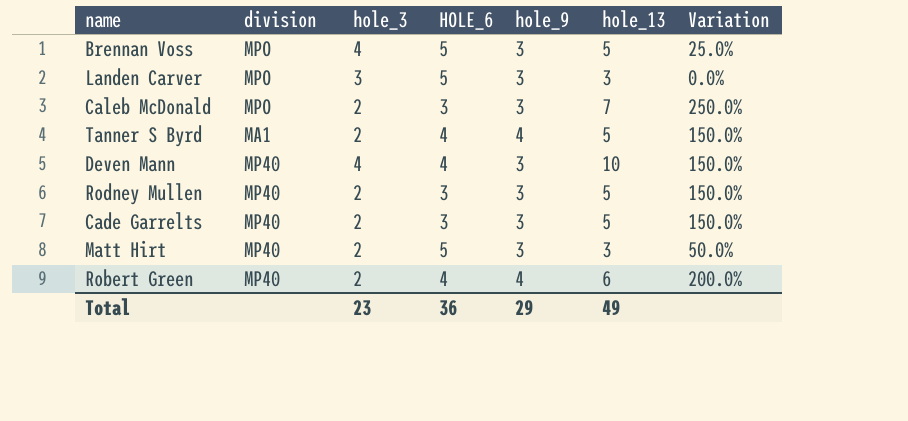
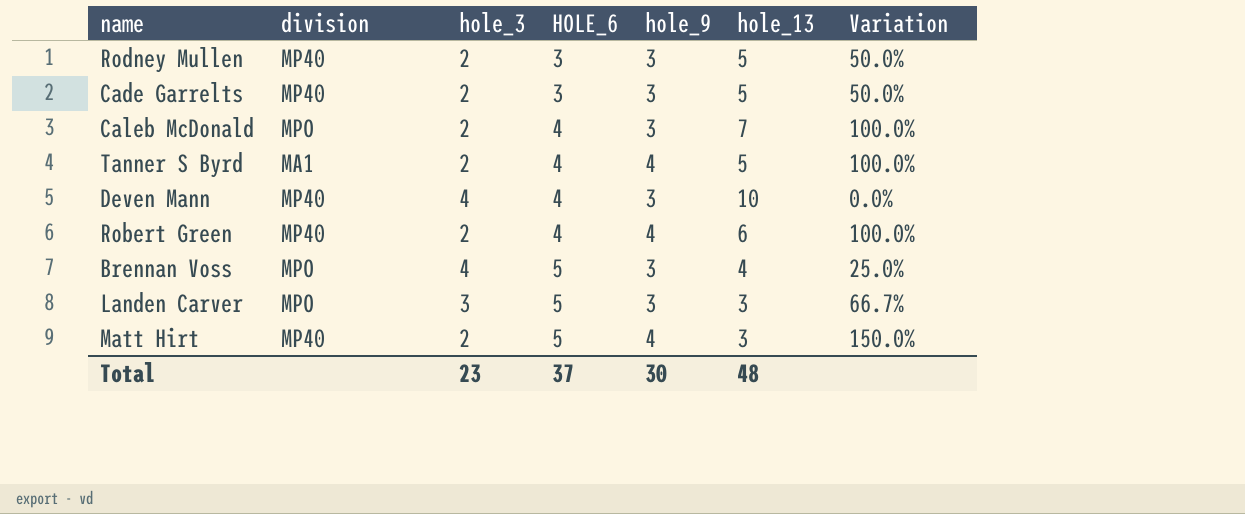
row order: none -> HOLE_6 ascending
column Variation | formula: ([hole_13] - [hole_3]) / [hole_3] -> ([HOLE_6] - [hole_3]) / [hole_3]
Caleb McDonald | HOLE_6: 3 -> 4
Brennan Voss | hole_13: 5 -> 4
Matt Hirt | hole_9: 3 -> 4
Total | HOLE_6: 36 -> 37
Total | hole_9: 29 -> 30
Total | hole_13: 49 -> 48

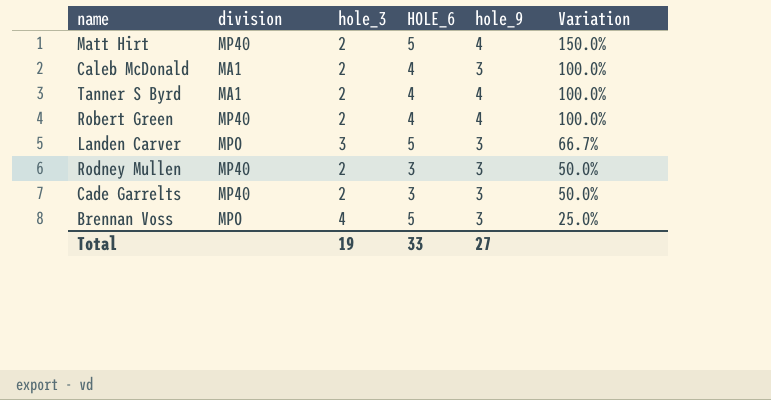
row order: HOLE_6 ascending -> Variation descending
column hole_13 | position: 6 -> none
row Deven Mann: MP40 | 4 | 4 | 3 | 10 | 0.0% -> none
Caleb McDonald | division: MPO -> MA1
Total | hole_3: 23 -> 19
Total | HOLE_6: 37 -> 33
Total | hole_9: 30 -> 27

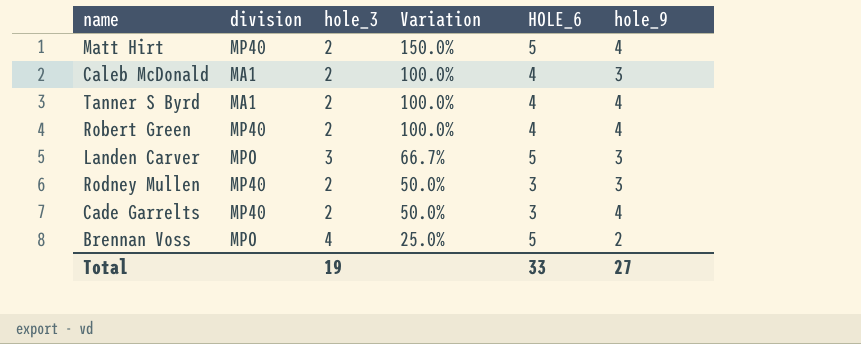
column Variation | position: 6 -> 4
Cade Garrelts | hole_9: 3 -> 4
Brennan Voss | hole_9: 3 -> 2

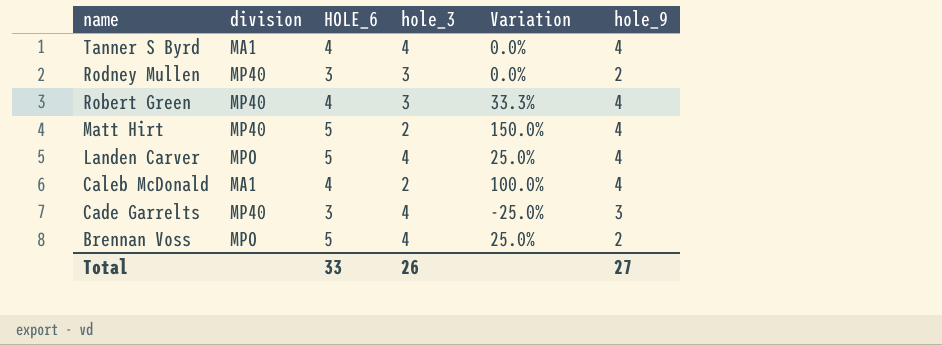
row order: Variation descending -> name descending
column HOLE_6 | position: 5 -> 3
Tanner S Byrd | hole_3: 2 -> 4
Tanner S Byrd | Variation: 100.0% -> 0.0%
Rodney Mullen | hole_3: 2 -> 3
Rodney Mullen | Variation: 50.0% -> 0.0%
Rodney Mullen | hole_9: 3 -> 2
Robert Green | hole_3: 2 -> 3
Robert Green | Variation: 100.0% -> 33.3%
Landen Carver | hole_3: 3 -> 4
Landen Carver | Variation: 66.7% -> 25.0%
Landen Carver | hole_9: 3 -> 4
Caleb McDonald | hole_9: 3 -> 4
Cade Garrelts | hole_3: 2 -> 4
Cade Garrelts | Variation: 50.0% -> -25.0%
Cade Garrelts | hole_9: 4 -> 3
Total | hole_3: 19 -> 26

